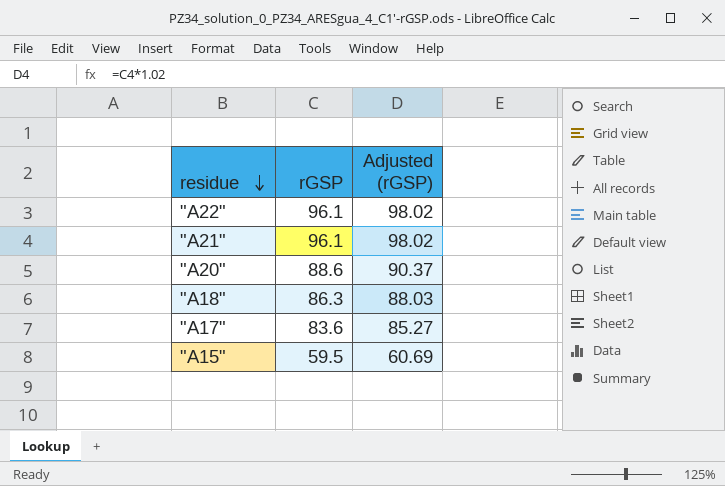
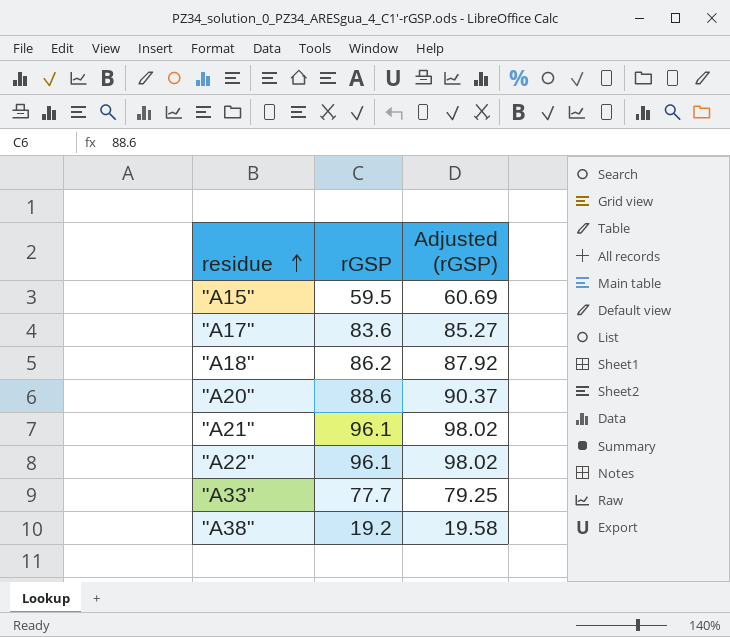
row order: residue descending -> residue ascending
"A18" | rGSP: 86.3 -> 86.2
"A18" | Adjusted (rGSP): 88.03 -> 87.92
row "A33": none -> 77.7 | 79.25
row "A38": none -> 19.2 | 19.58

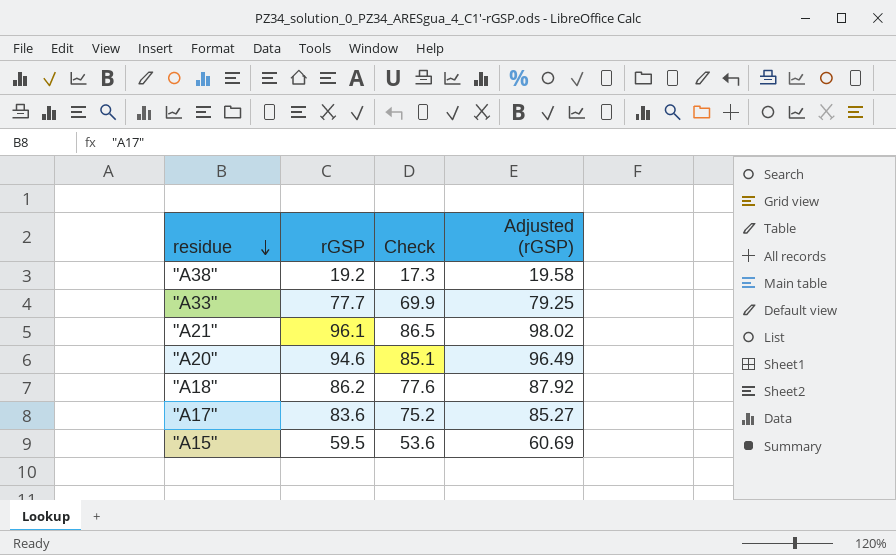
row order: residue ascending -> residue descending
column Check | formula: none -> [rGSP] * 0.9
row "A22": 96.1 | 98.02 -> none
"A20" | rGSP: 88.6 -> 94.6
"A20" | Adjusted (rGSP): 90.37 -> 96.49

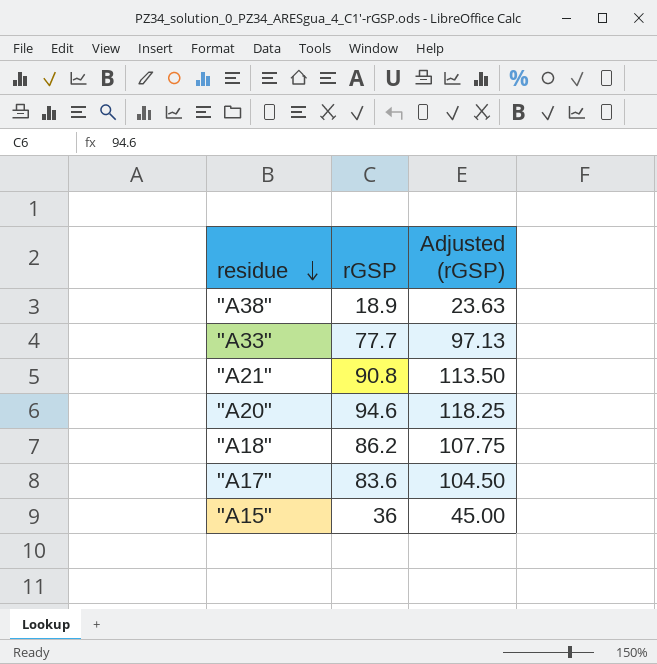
column Check | formula: [rGSP] * 0.9 -> none
column Adjusted (rGSP) | formula: [rGSP] * 1.02 -> [rGSP] * 1.25
"A38" | rGSP: 19.2 -> 18.9
"A21" | rGSP: 96.1 -> 90.8
"A15" | rGSP: 59.5 -> 36

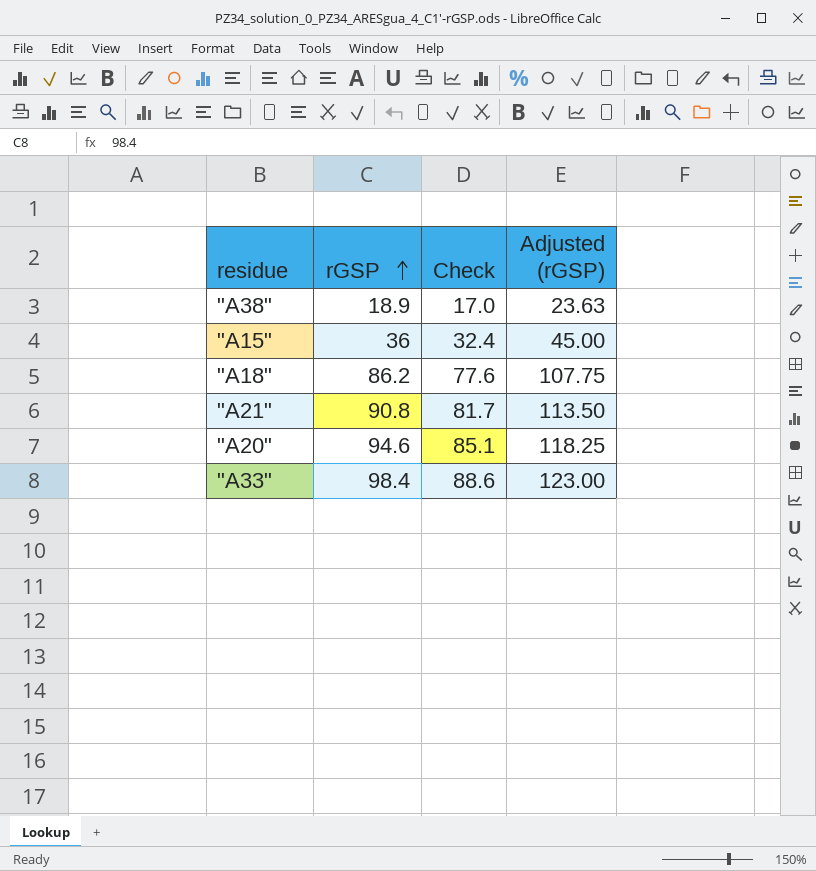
row order: residue descending -> rGSP ascending
column Check | formula: none -> [rGSP] * 0.9
row "A17": 83.6 | 104.50 -> none
"A33" | rGSP: 77.7 -> 98.4
"A33" | Adjusted (rGSP): 97.13 -> 123.00

